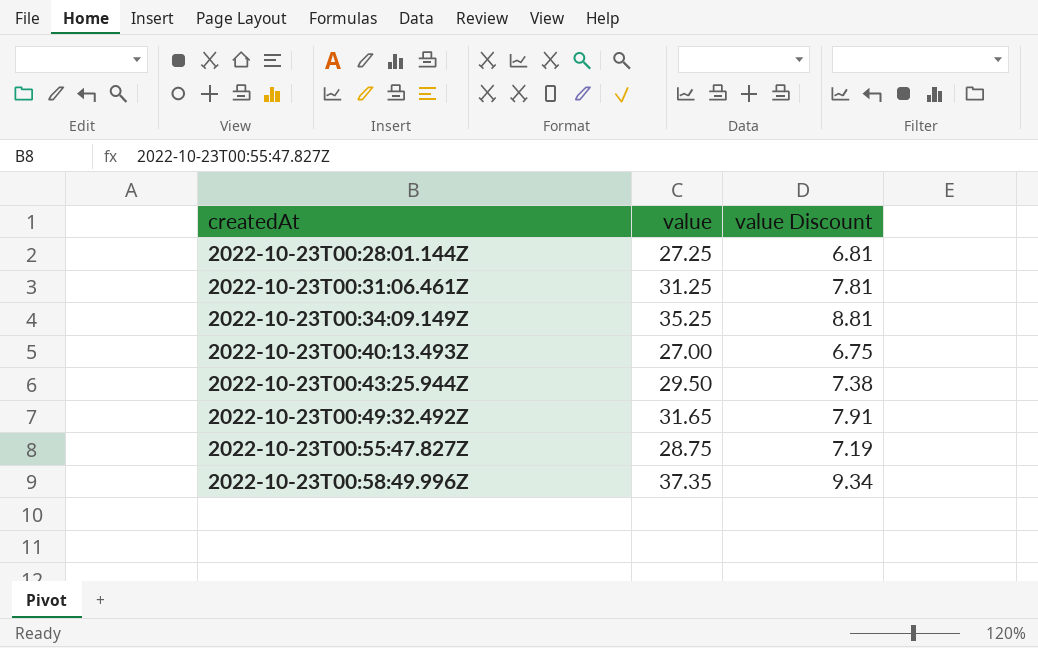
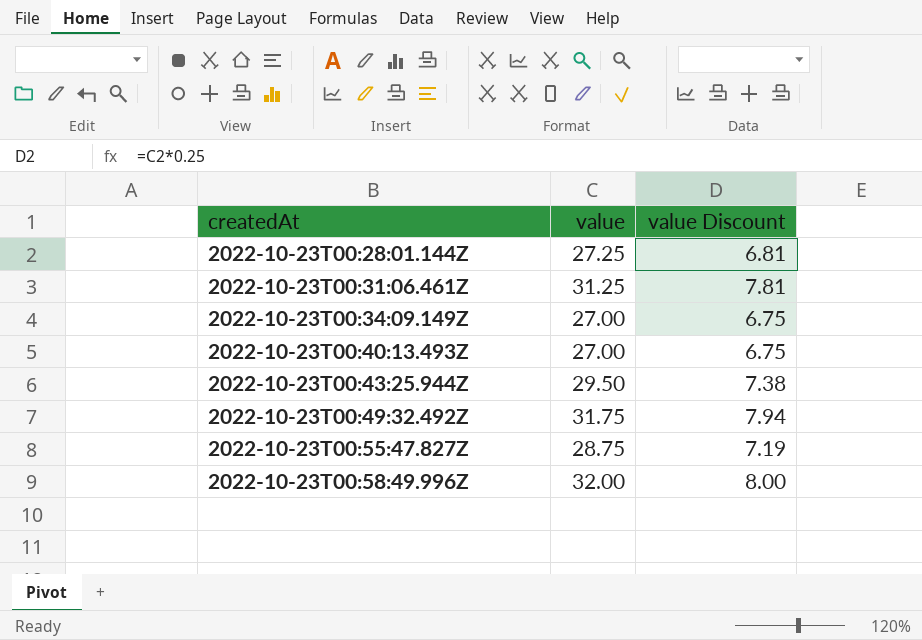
2022-10-23T00:34:09.149Z | value: 35.25 -> 27.00
2022-10-23T00:34:09.149Z | value Discount: 8.81 -> 6.75
2022-10-23T00:49:32.492Z | value: 31.65 -> 31.75
2022-10-23T00:49:32.492Z | value Discount: 7.91 -> 7.94
2022-10-23T00:58:49.996Z | value: 37.35 -> 32.00
2022-10-23T00:58:49.996Z | value Discount: 9.34 -> 8.00

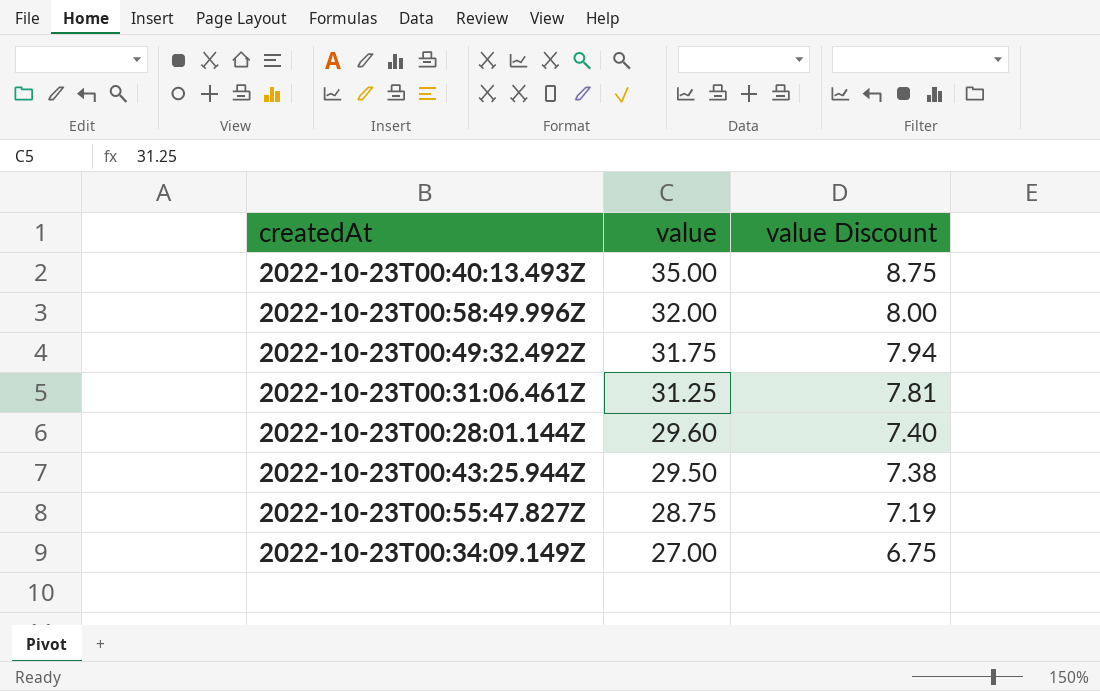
row order: createdAt ascending -> value descending
2022-10-23T00:40:13.493Z | value: 27.00 -> 35.00
2022-10-23T00:40:13.493Z | value Discount: 6.75 -> 8.75
2022-10-23T00:28:01.144Z | value: 27.25 -> 29.60
2022-10-23T00:28:01.144Z | value Discount: 6.81 -> 7.40

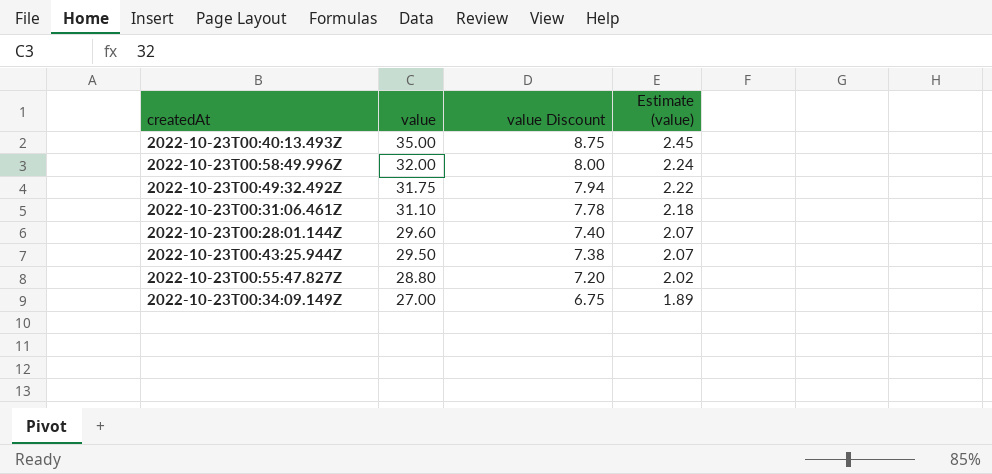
column Estimate (value) | formula: none -> [value] * 0.07
2022-10-23T00:31:06.461Z | value: 31.25 -> 31.10
2022-10-23T00:31:06.461Z | value Discount: 7.81 -> 7.78
2022-10-23T00:55:47.827Z | value: 28.75 -> 28.80
2022-10-23T00:55:47.827Z | value Discount: 7.19 -> 7.20

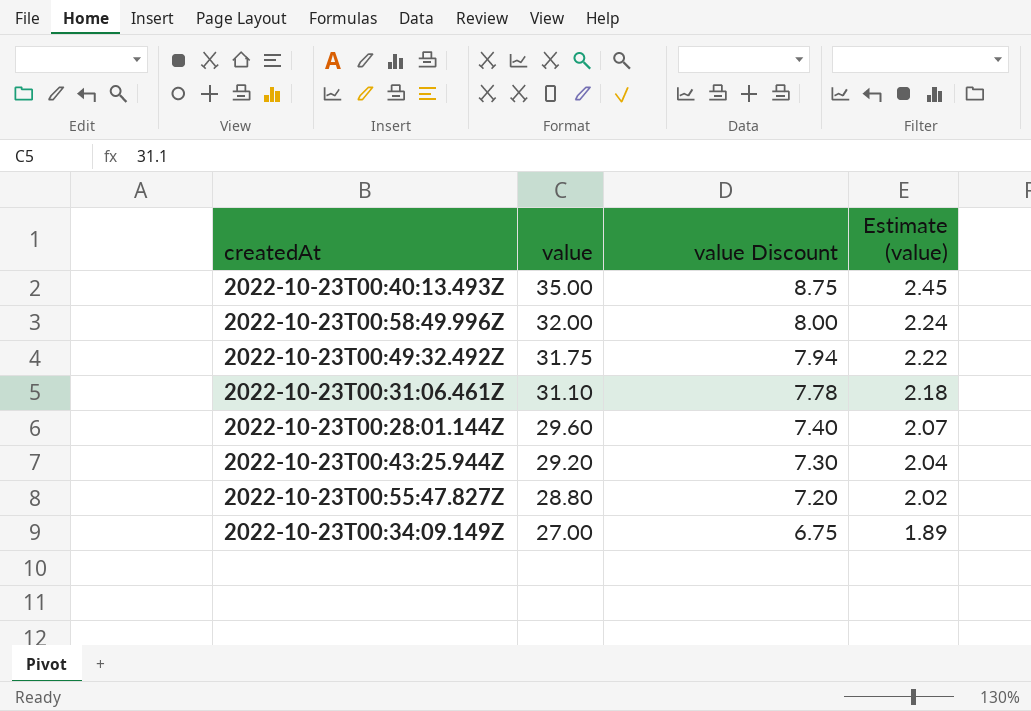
2022-10-23T00:43:25.944Z | value: 29.50 -> 29.20
2022-10-23T00:43:25.944Z | value Discount: 7.38 -> 7.30
2022-10-23T00:43:25.944Z | Estimate (value): 2.07 -> 2.04

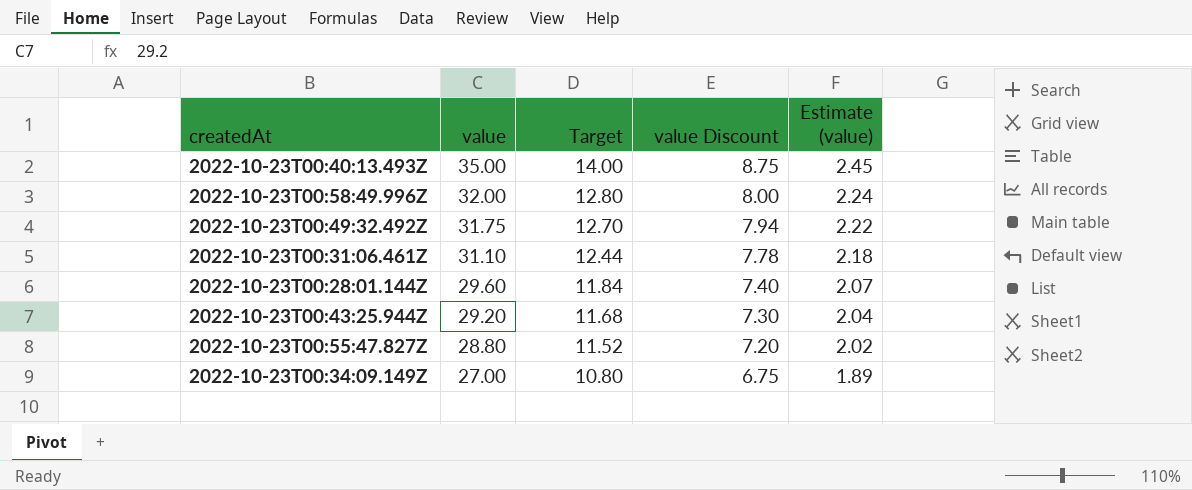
column Target | formula: none -> [value] * 0.4

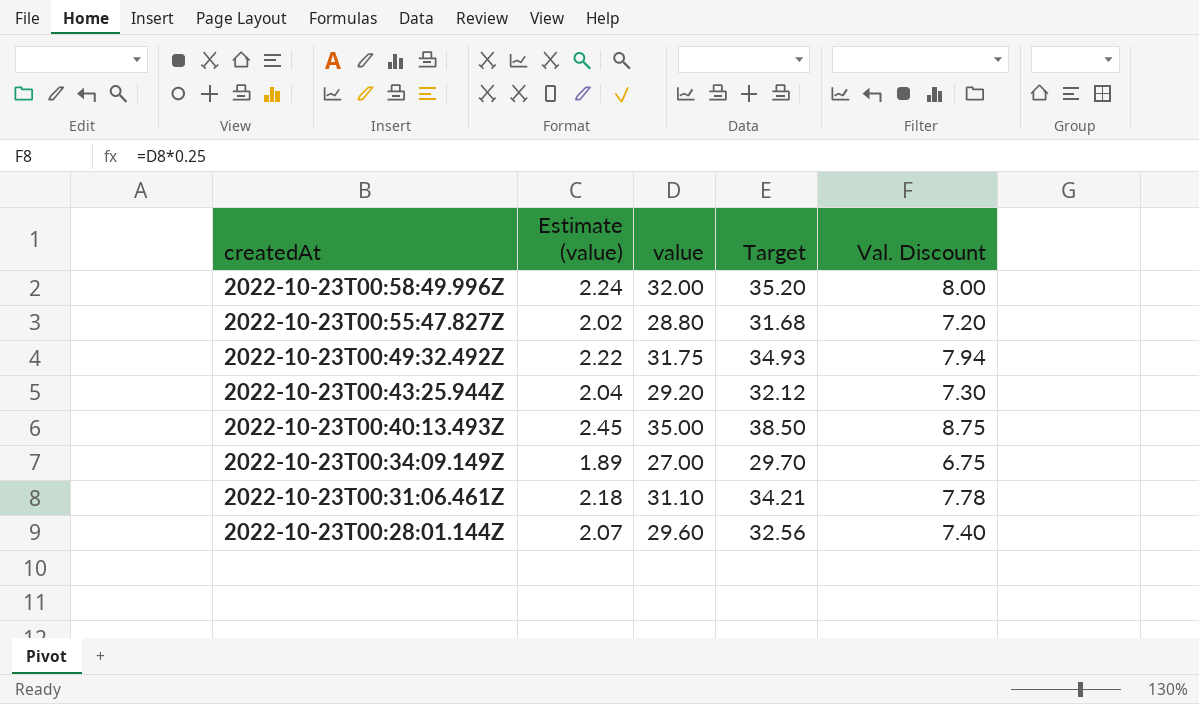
row order: value descending -> createdAt descending
column Estimate (value) | position: 5 -> 2
column Target | formula: [value] * 0.4 -> [value] * 1.1
column name: value Discount -> Val. Discount

